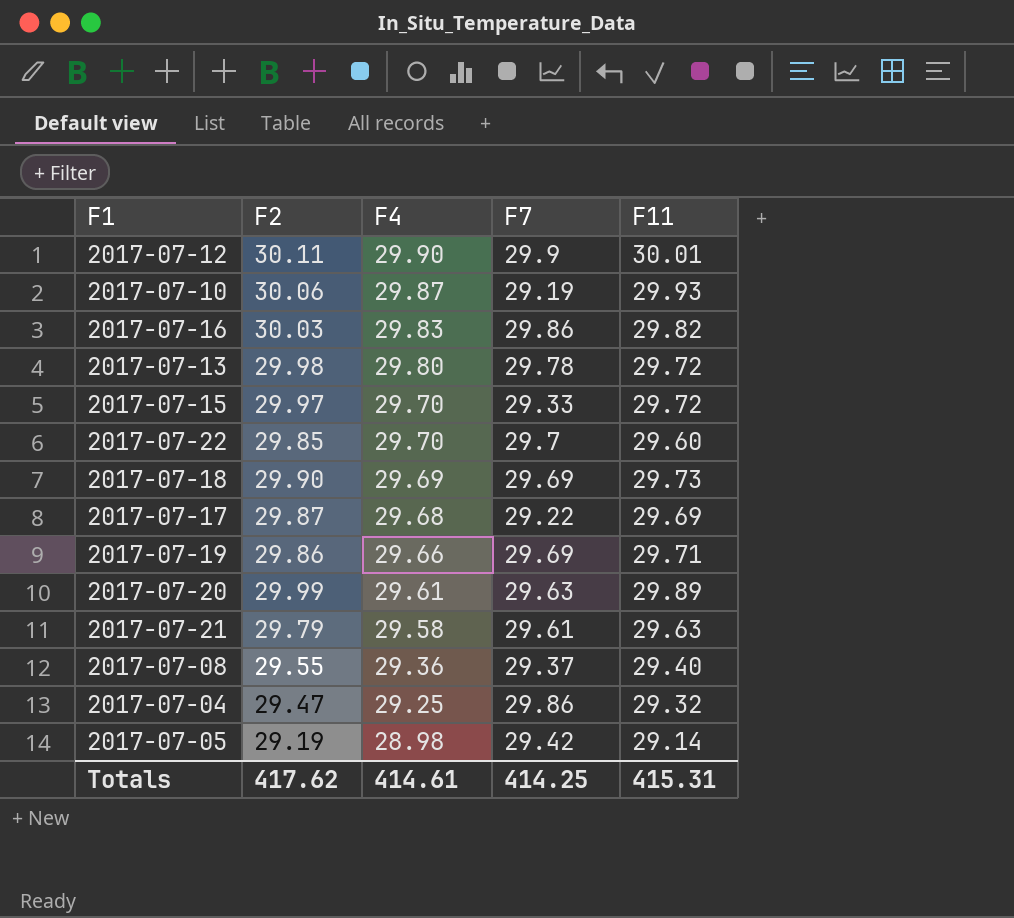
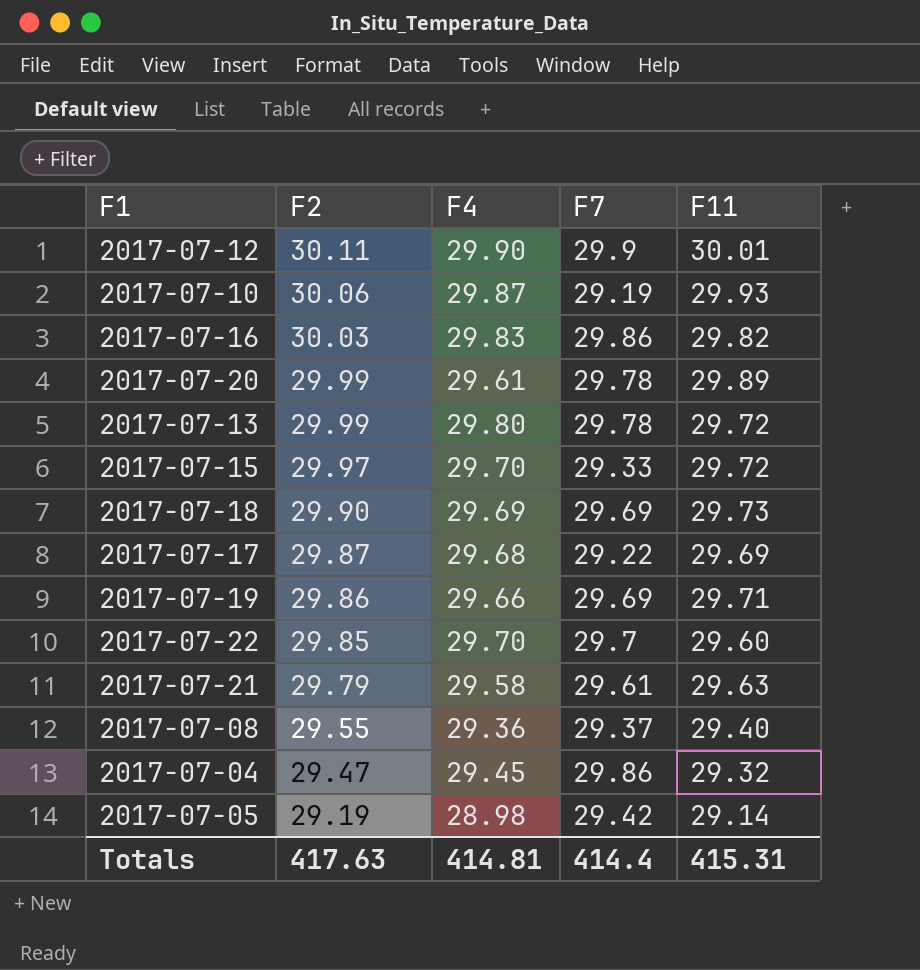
row order: F4 descending -> F2 descending
2017-07-20 | F7: 29.63 -> 29.78
2017-07-13 | F2: 29.98 -> 29.99
2017-07-04 | F4: 29.25 -> 29.45
Totals | F2: 417.62 -> 417.63
Totals | F4: 414.61 -> 414.81
Totals | F7: 414.25 -> 414.4

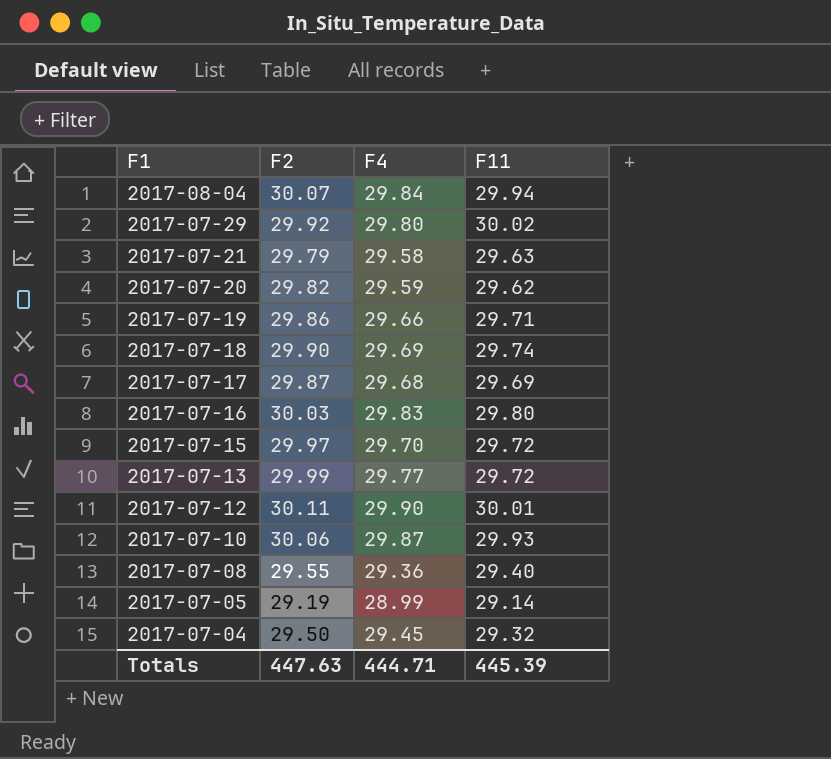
row order: F2 descending -> F1 descending
column F7 | position: 4 -> none
row 2017-07-22: 29.85 | 29.70 | 29.7 | 29.60 -> none
row 2017-08-04: none -> 30.07 | 29.84 | 29.94
row 2017-07-29: none -> 29.92 | 29.80 | 30.02
2017-07-20 | F2: 29.99 -> 29.82
2017-07-20 | F4: 29.61 -> 29.59
2017-07-20 | F11: 29.89 -> 29.62
2017-07-18 | F11: 29.73 -> 29.74
2017-07-16 | F11: 29.82 -> 29.80
2017-07-13 | F4: 29.80 -> 29.77
2017-07-05 | F4: 28.98 -> 28.99
2017-07-04 | F2: 29.47 -> 29.50
Totals | F2: 417.63 -> 447.63
Totals | F4: 414.81 -> 444.71
Totals | F11: 415.31 -> 445.39

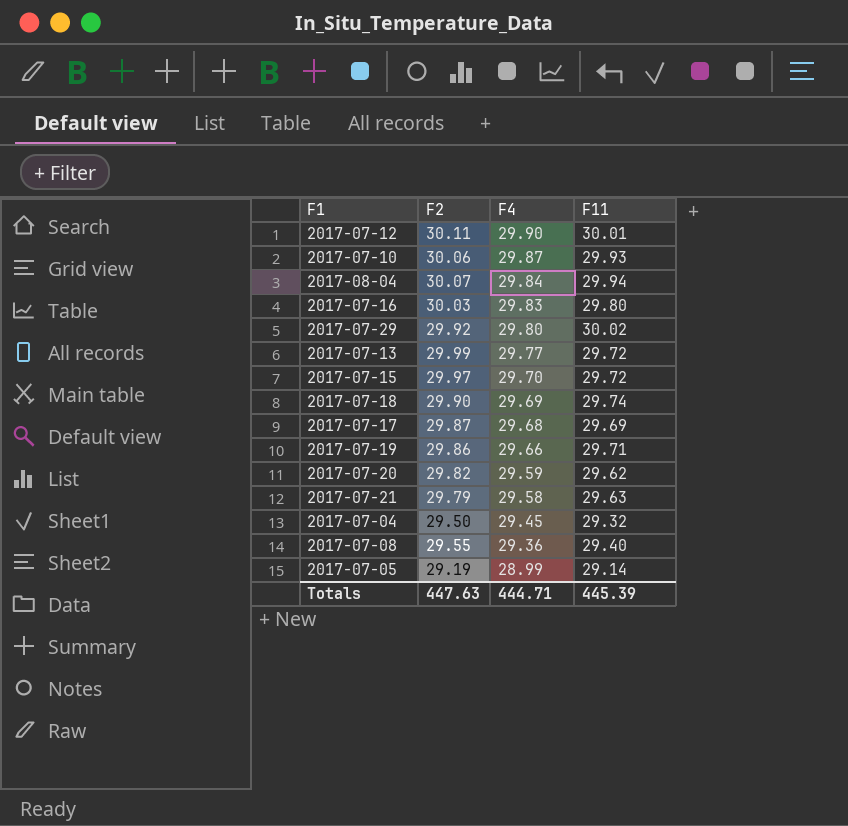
row order: F1 descending -> F4 descending

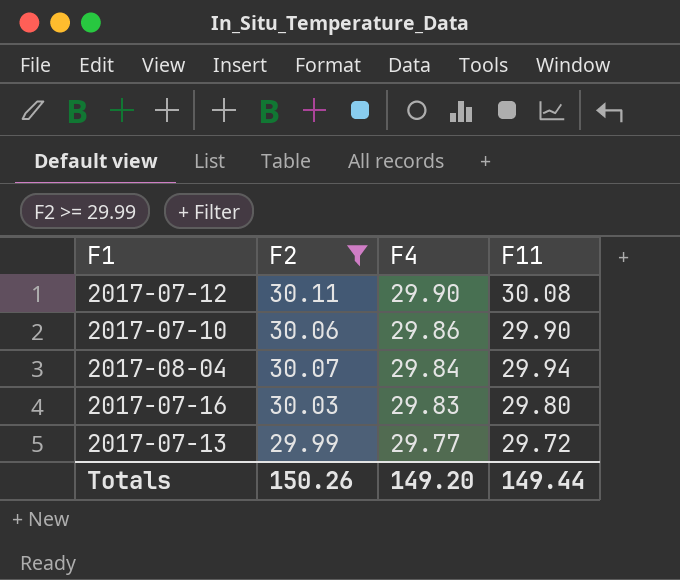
filter: none -> F2 >= 29.99
2017-07-12 | F11: 30.01 -> 30.08
2017-07-10 | F4: 29.87 -> 29.86
2017-07-10 | F11: 29.93 -> 29.90
Totals | F2: 447.63 -> 150.26
Totals | F4: 444.71 -> 149.20
Totals | F11: 445.39 -> 149.44

